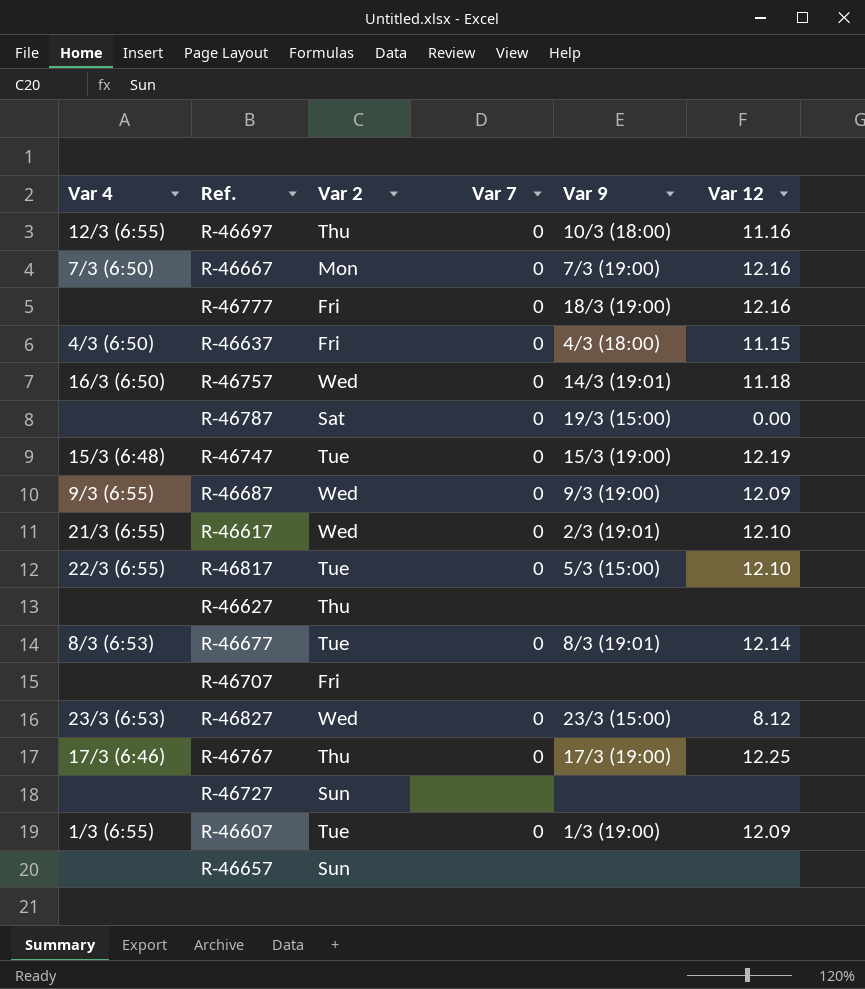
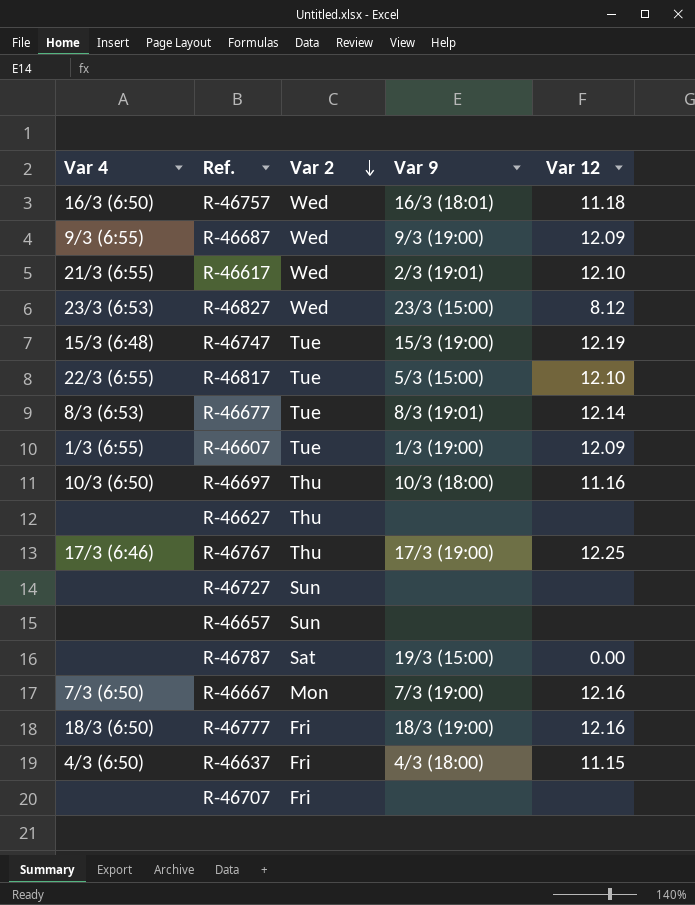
row order: none -> Var 2 descending
column Var 7 | position: 4 -> none
R-46757 | Var 9: 14/3 (19:01) -> 16/3 (18:01)
R-46697 | Var 4: 12/3 (6:55) -> 10/3 (6:50)
R-46777 | Var 4: none -> 18/3 (6:50)

